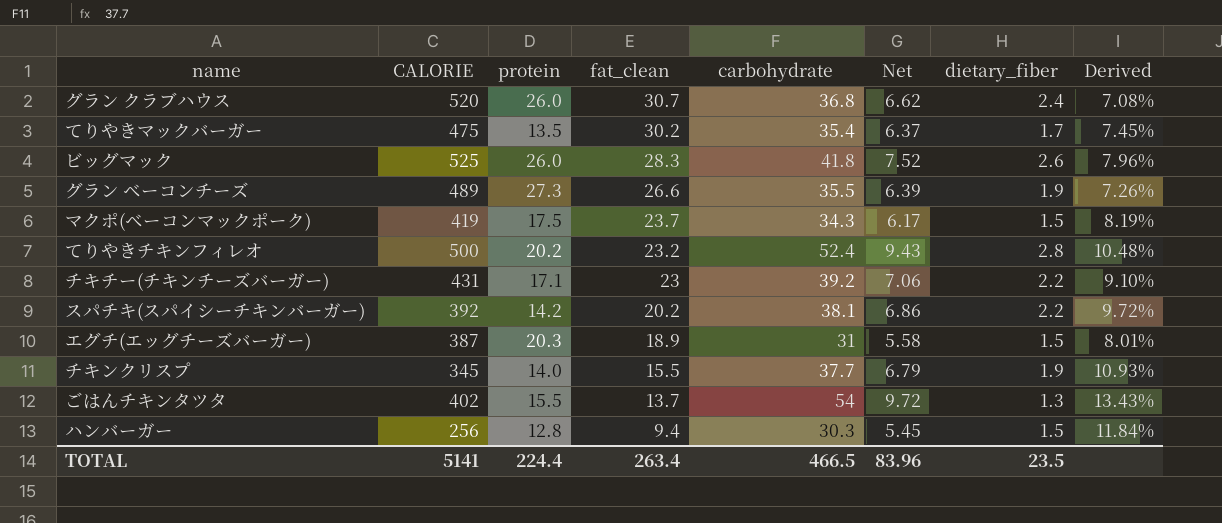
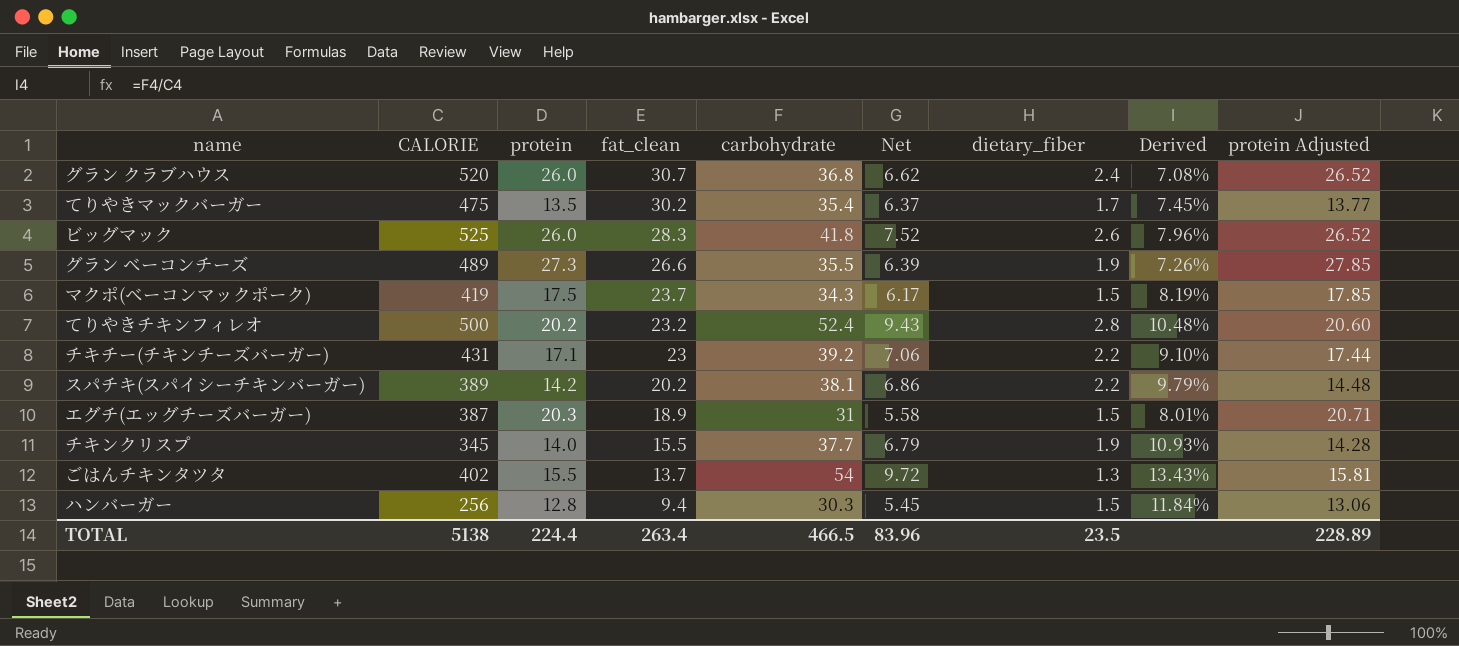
column protein Adjusted | formula: none -> [protein] * 1.02
スパチキ(スパイシーチキンバーガー) | CALORIE: 392 -> 389
スパチキ(スパイシーチキンバーガー) | Derived: 9.72% -> 9.79%
TOTAL | CALORIE: 5141 -> 5138

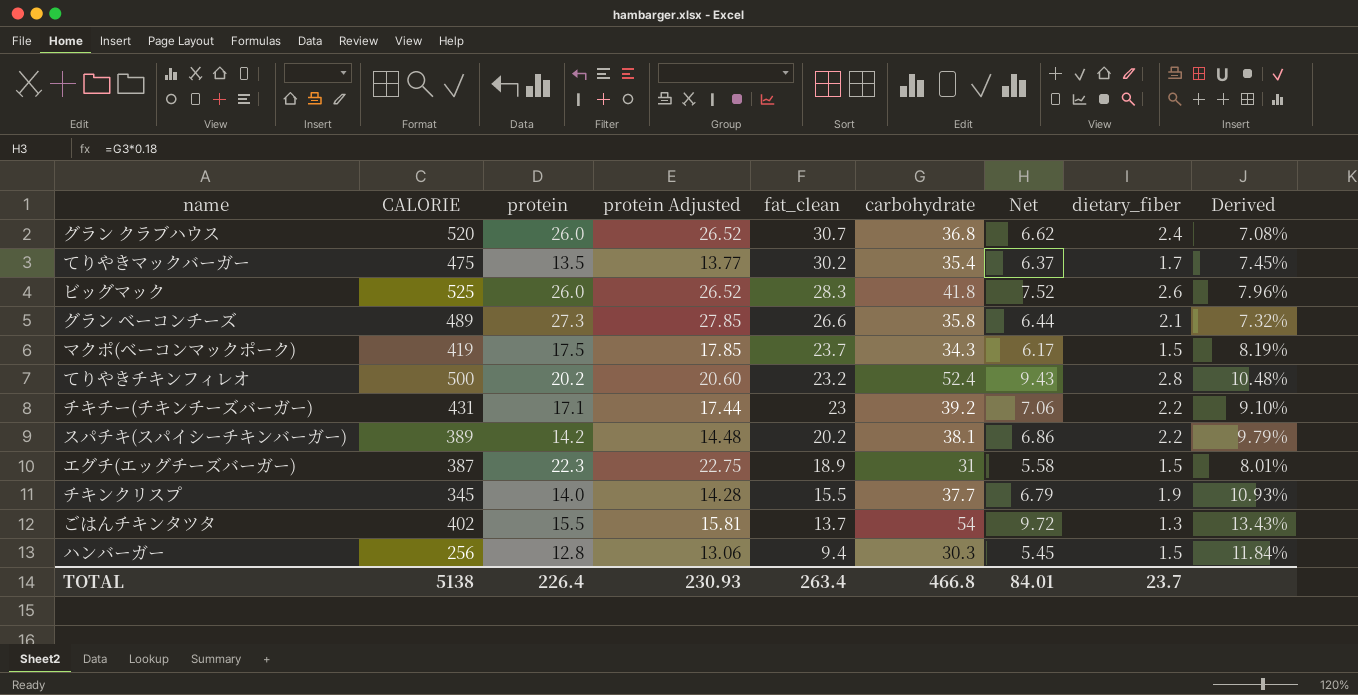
column protein Adjusted | position: 9 -> 4
グラン ベーコンチーズ | carbohydrate: 35.5 -> 35.8
グラン ベーコンチーズ | Net: 6.39 -> 6.44
グラン ベーコンチーズ | dietary_fiber: 1.9 -> 2.1
グラン ベーコンチーズ | Derived: 7.26% -> 7.32%
エグチ(エッグチーズバーガー) | protein: 20.3 -> 22.3
エグチ(エッグチーズバーガー) | protein Adjusted: 20.71 -> 22.75
TOTAL | protein: 224.4 -> 226.4
TOTAL | protein Adjusted: 228.89 -> 230.93
TOTAL | carbohydrate: 466.5 -> 466.8
TOTAL | Net: 83.96 -> 84.01
TOTAL | dietary_fiber: 23.5 -> 23.7

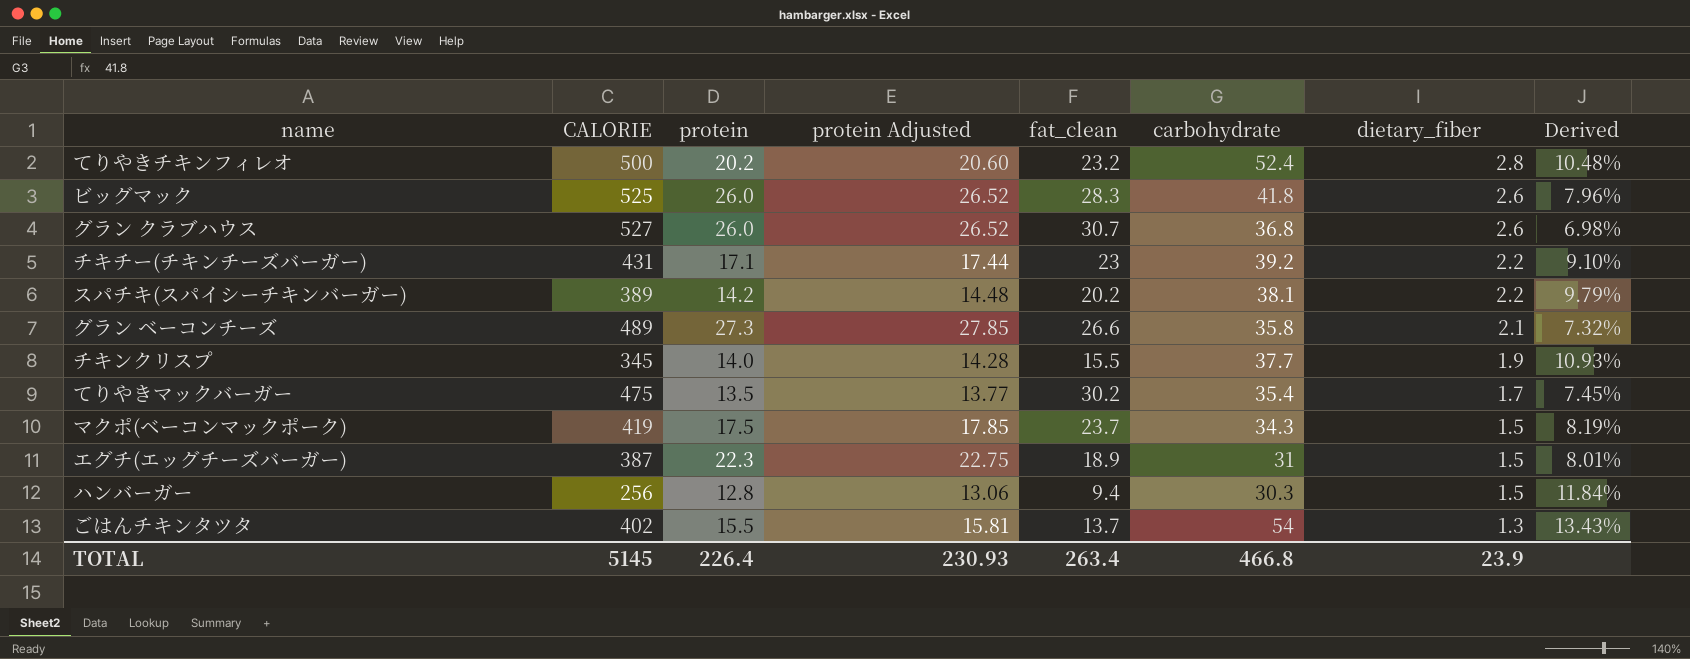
row order: fat_clean descending -> dietary_fiber descending
column Net | formula: [carbohydrate] * 0.18 -> none
グラン クラブハウス | CALORIE: 520 -> 527
グラン クラブハウス | dietary_fiber: 2.4 -> 2.6
グラン クラブハウス | Derived: 7.08% -> 6.98%
TOTAL | CALORIE: 5138 -> 5145
TOTAL | dietary_fiber: 23.7 -> 23.9

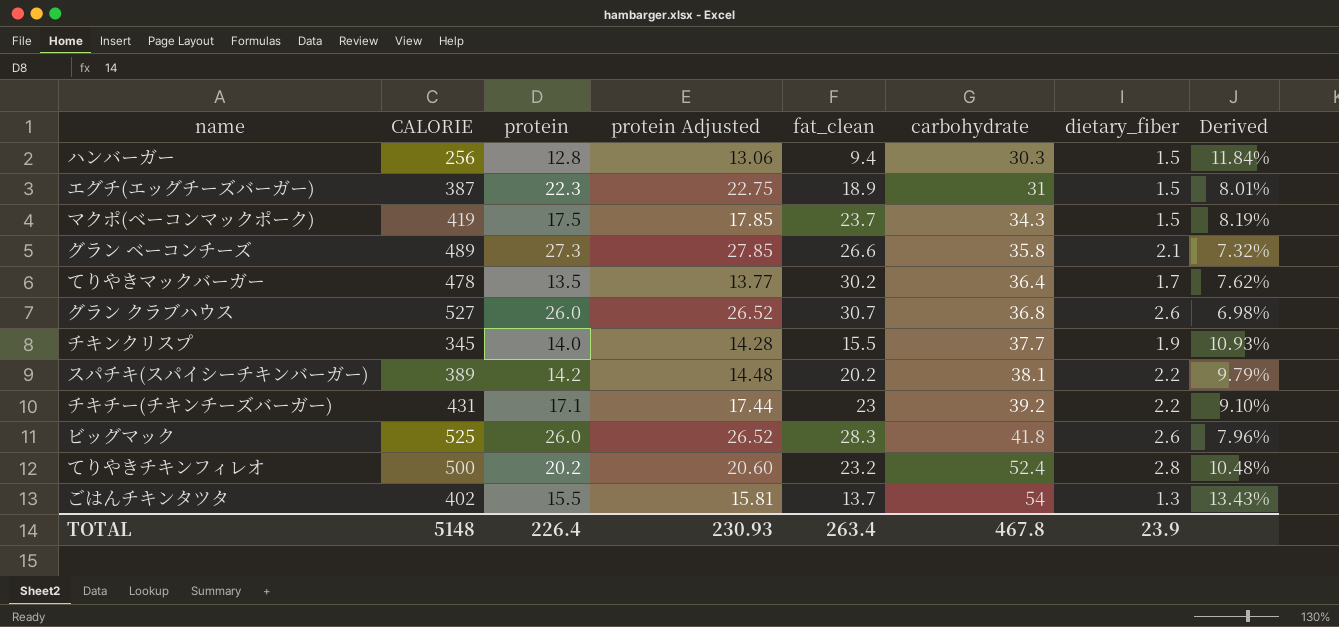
row order: dietary_fiber descending -> carbohydrate ascending
てりやきマックバーガー | CALORIE: 475 -> 478
てりやきマックバーガー | carbohydrate: 35.4 -> 36.4
てりやきマックバーガー | Derived: 7.45% -> 7.62%
TOTAL | CALORIE: 5145 -> 5148
TOTAL | carbohydrate: 466.8 -> 467.8

